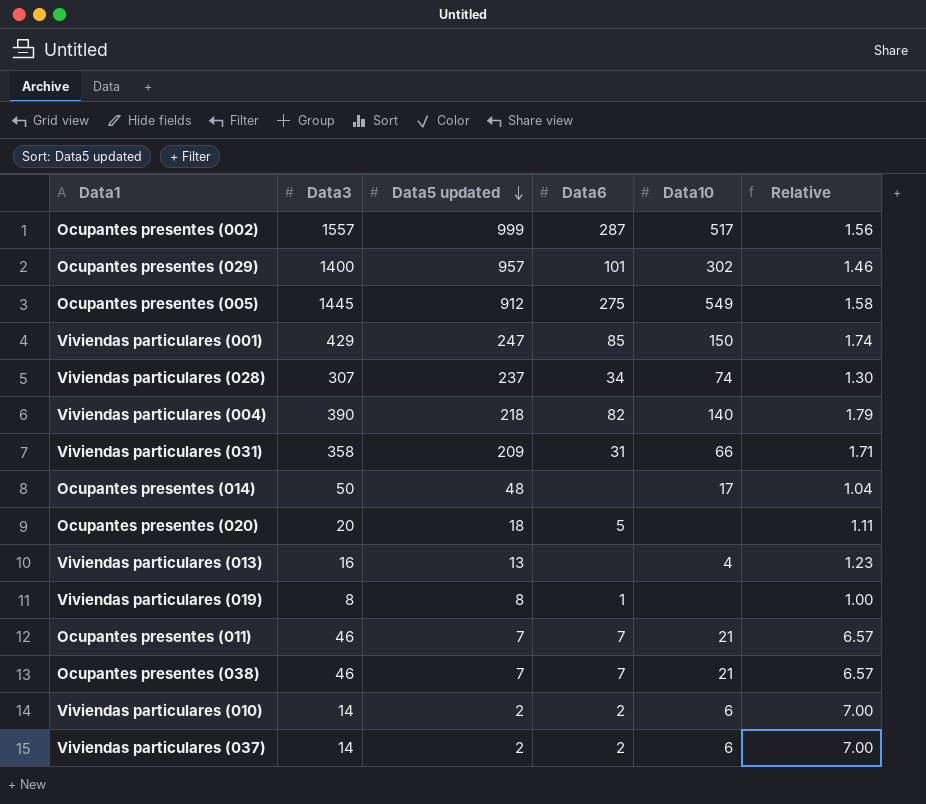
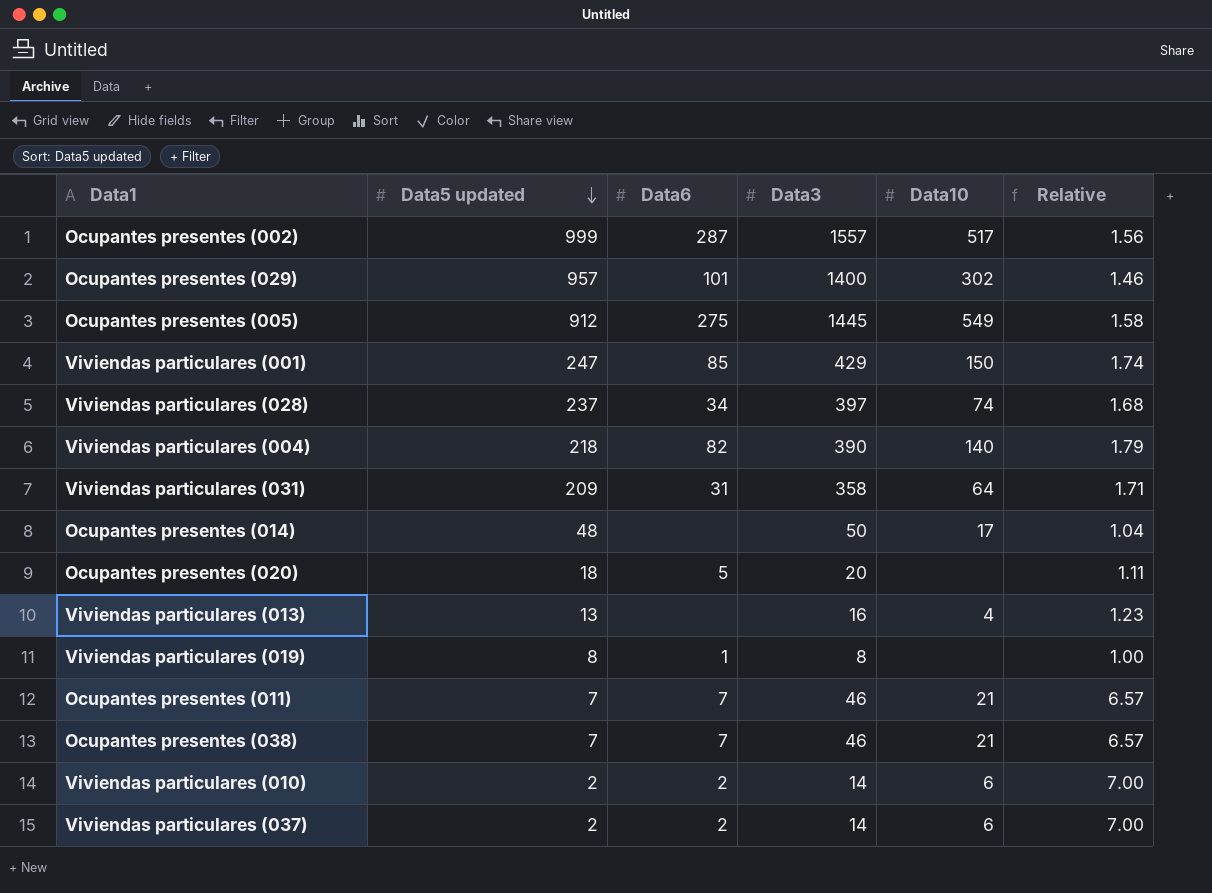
column Data3 | position: 2 -> 4
Viviendas particulares (028) | Data3: 307 -> 397
Viviendas particulares (028) | Relative: 1.30 -> 1.68
Viviendas particulares (031) | Data10: 66 -> 64

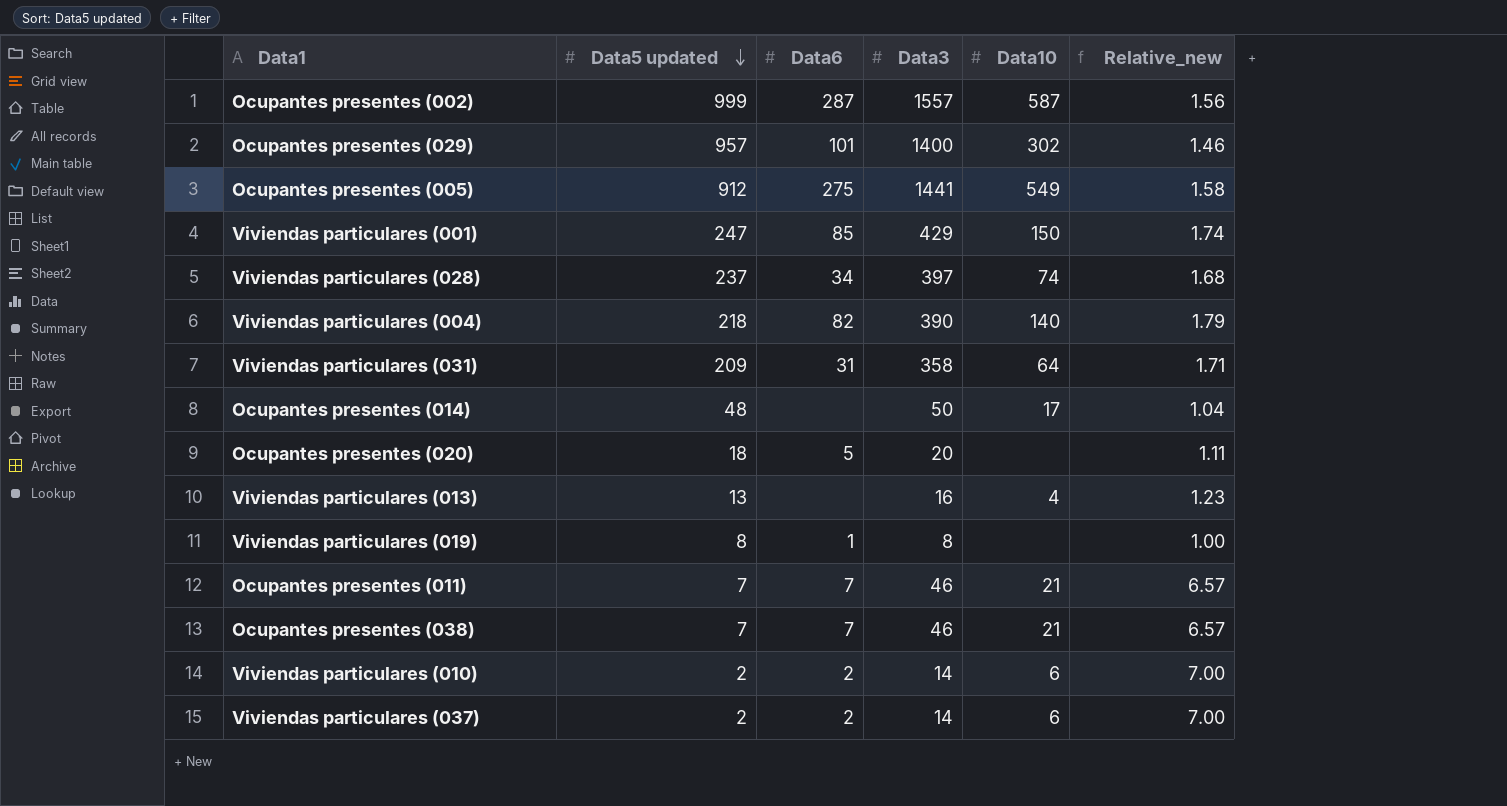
column name: Relative -> Relative_new
Ocupantes presentes (002) | Data10: 517 -> 587
Ocupantes presentes (005) | Data3: 1445 -> 1441

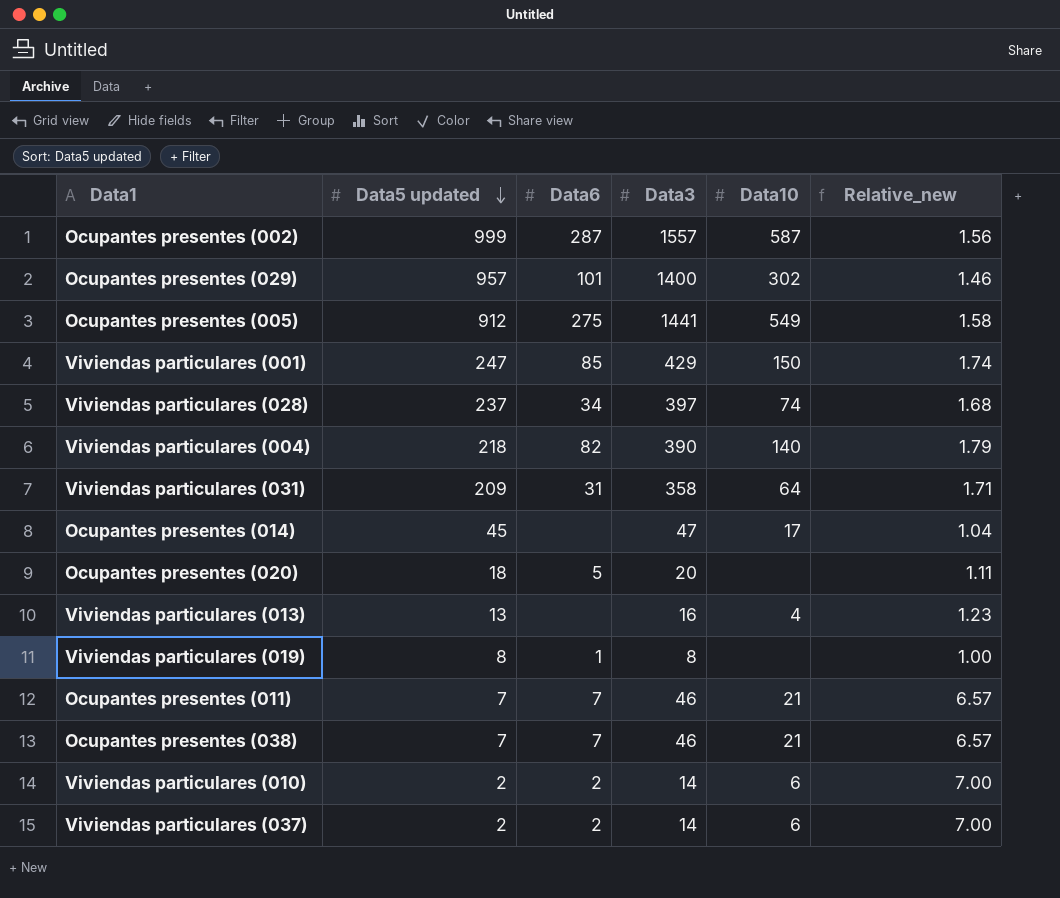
Ocupantes presentes (014) | Data5 updated: 48 -> 45
Ocupantes presentes (014) | Data3: 50 -> 47

